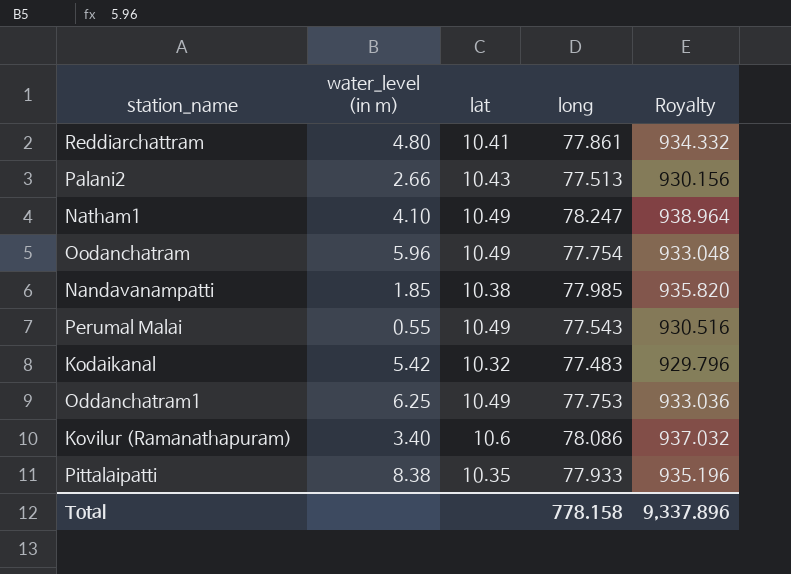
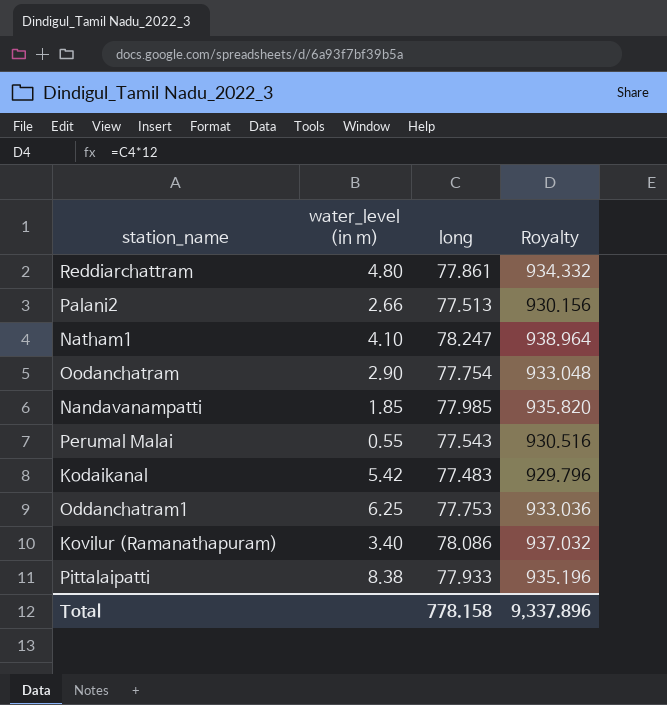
column lat | position: 3 -> none
Oodanchatram | water_level (in m): 5.96 -> 2.90

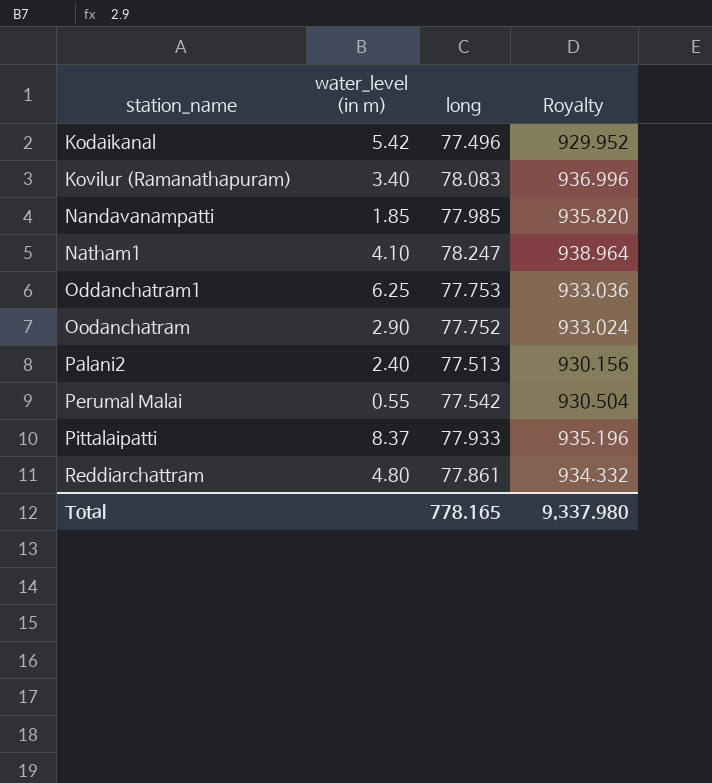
row order: none -> station_name ascending
Kodaikanal | long: 77.483 -> 77.496
Kodaikanal | Royalty: 929.796 -> 929.952
Kovilur (Ramanathapuram) | long: 78.086 -> 78.083
Kovilur (Ramanathapuram) | Royalty: 937.032 -> 936.996
Oodanchatram | long: 77.754 -> 77.752
Oodanchatram | Royalty: 933.048 -> 933.024
Palani2 | water_level (in m): 2.66 -> 2.40
Perumal Malai | long: 77.543 -> 77.542
Perumal Malai | Royalty: 930.516 -> 930.504
Pittalaipatti | water_level (in m): 8.38 -> 8.37
Total | long: 778.158 -> 778.165
Total | Royalty: 9,337.896 -> 9,337.980

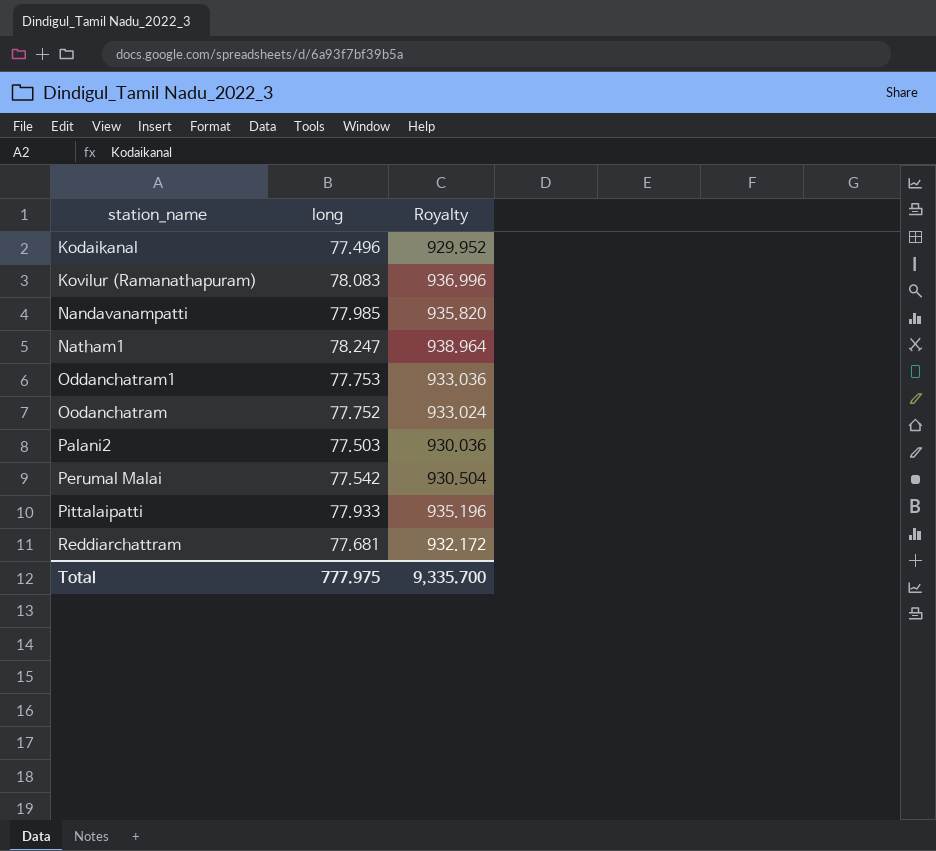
column water_level (in m) | position: 2 -> none
Palani2 | long: 77.513 -> 77.503
Palani2 | Royalty: 930.156 -> 930.036
Reddiarchattram | long: 77.861 -> 77.681
Reddiarchattram | Royalty: 934.332 -> 932.172
Total | long: 778.165 -> 777.975
Total | Royalty: 9,337.980 -> 9,335.700

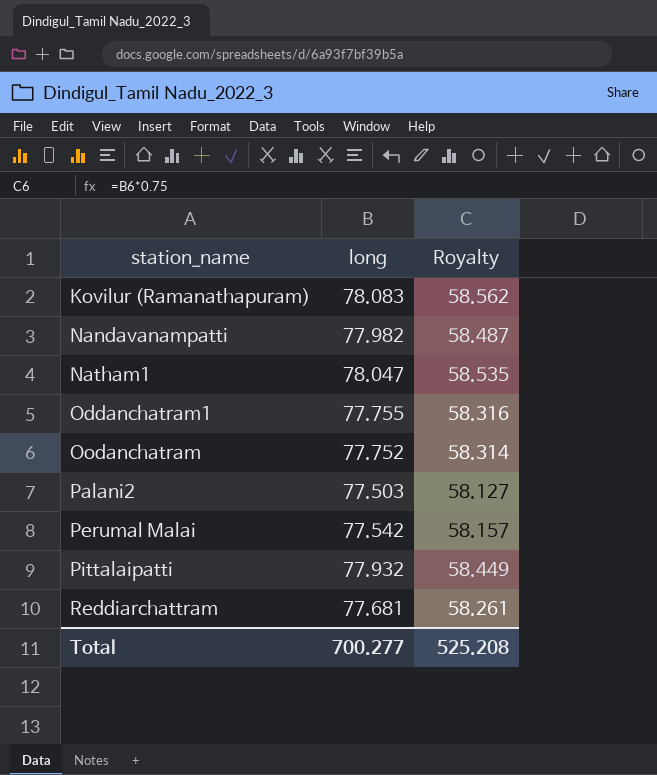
column Royalty | formula: [long] * 12 -> [long] * 0.75
row Kodaikanal: 77.496 | 929.952 -> none
Nandavanampatti | long: 77.985 -> 77.982
Natham1 | long: 78.247 -> 78.047
Oddanchatram1 | long: 77.753 -> 77.755
Pittalaipatti | long: 77.933 -> 77.932
Total | long: 777.975 -> 700.277
Total | Royalty: 9,335.700 -> 525.208

